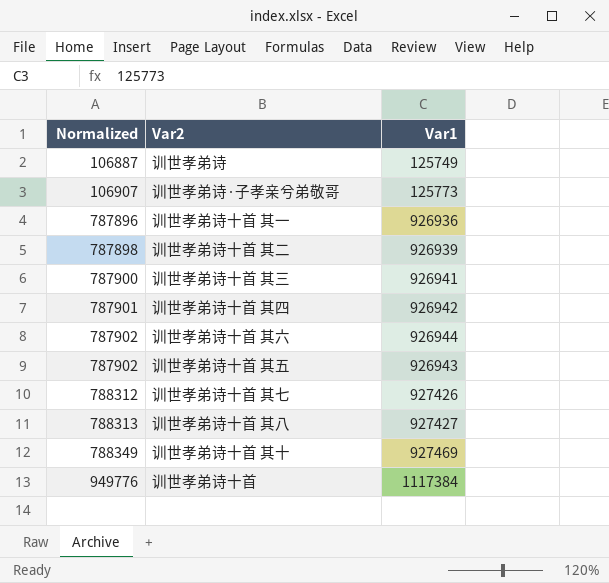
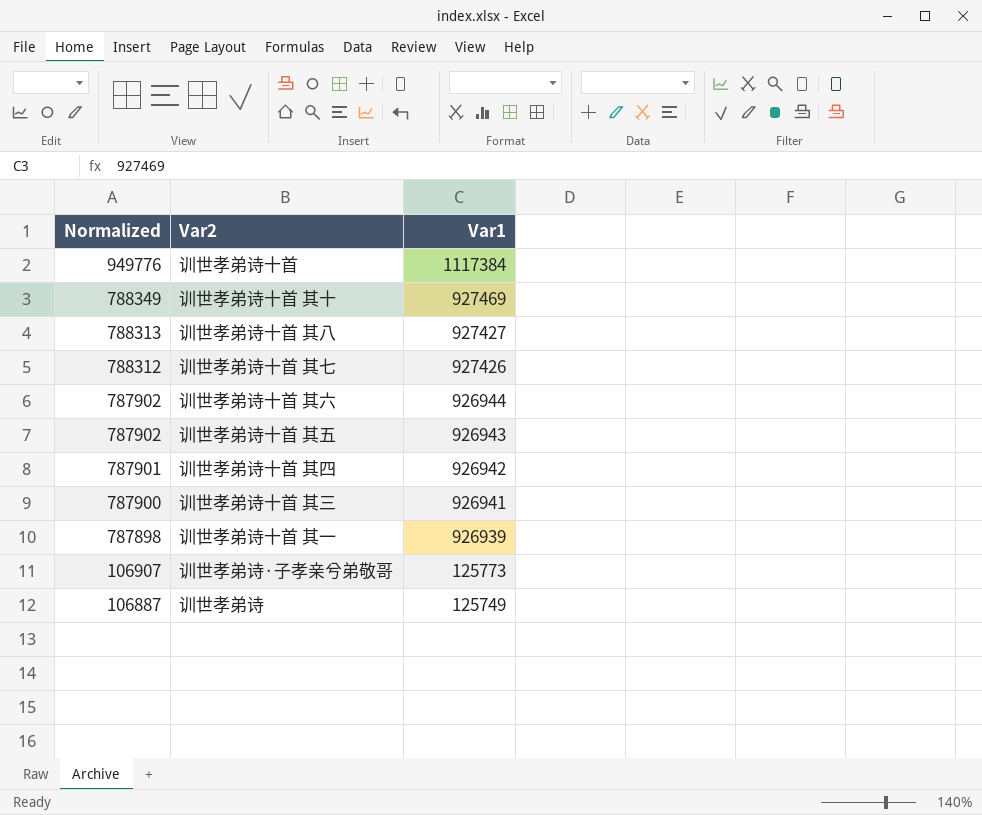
row order: Normalized ascending -> Normalized descending
row 训世孝弟诗十首 其二: 787898 | 926939 -> none
训世孝弟诗十首 其一 | Normalized: 787896 -> 787898
训世孝弟诗十首 其一 | Var1: 926936 -> 926939

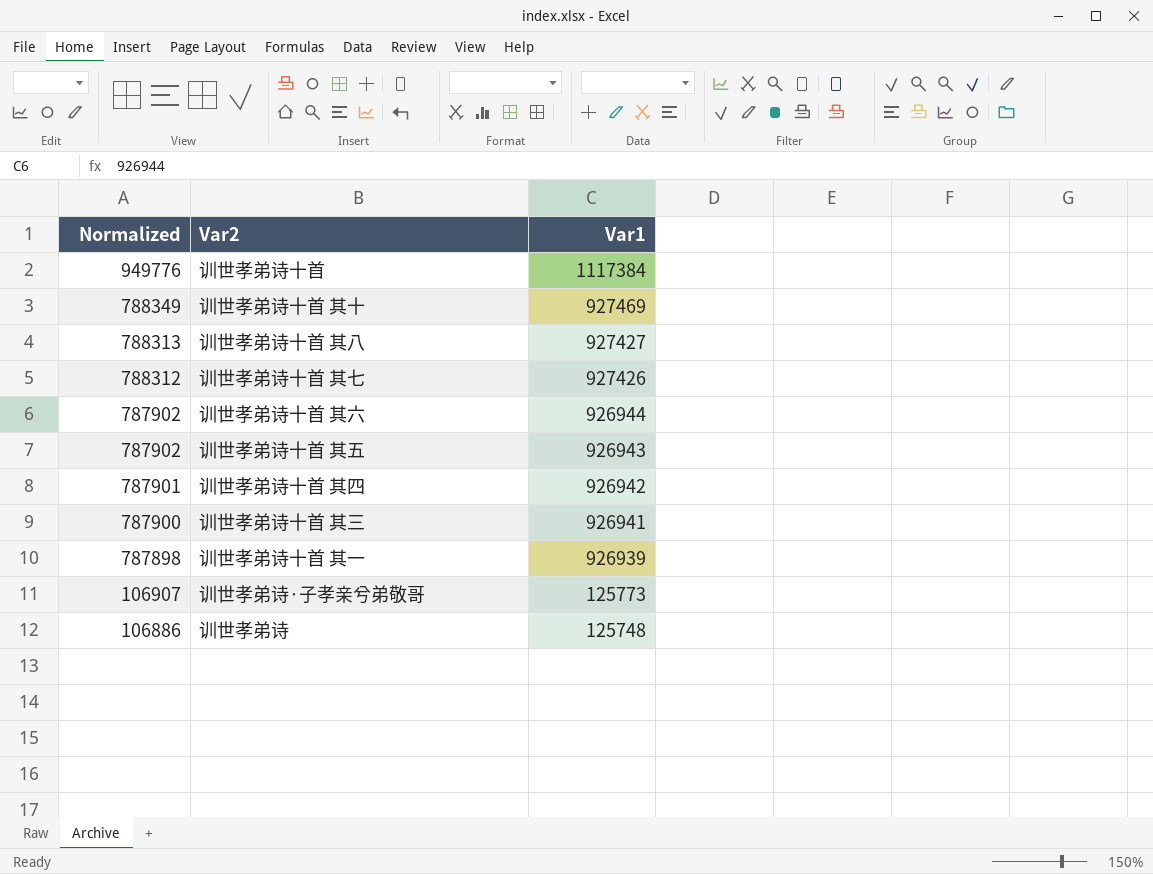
训世孝弟诗 | Normalized: 106887 -> 106886
训世孝弟诗 | Var1: 125749 -> 125748

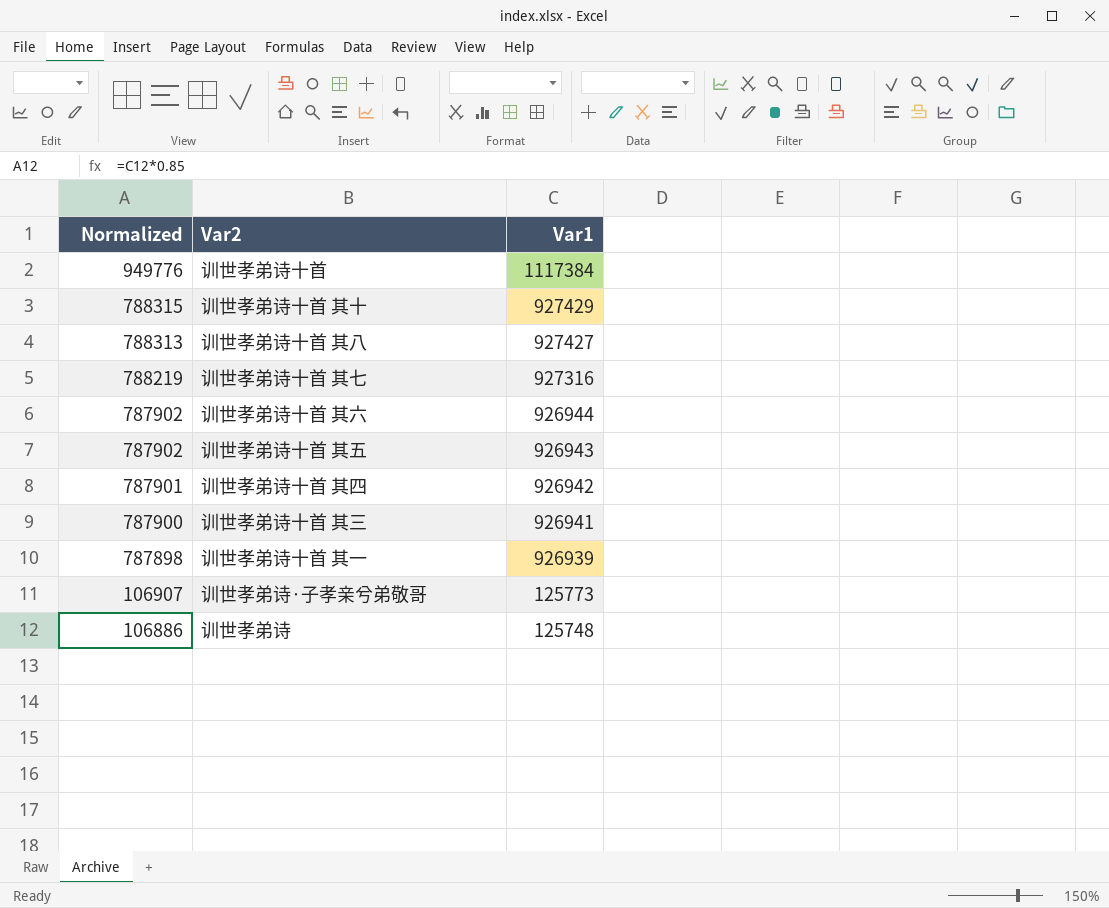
训世孝弟诗十首 其十 | Normalized: 788349 -> 788315
训世孝弟诗十首 其十 | Var1: 927469 -> 927429
训世孝弟诗十首 其七 | Normalized: 788312 -> 788219
训世孝弟诗十首 其七 | Var1: 927426 -> 927316

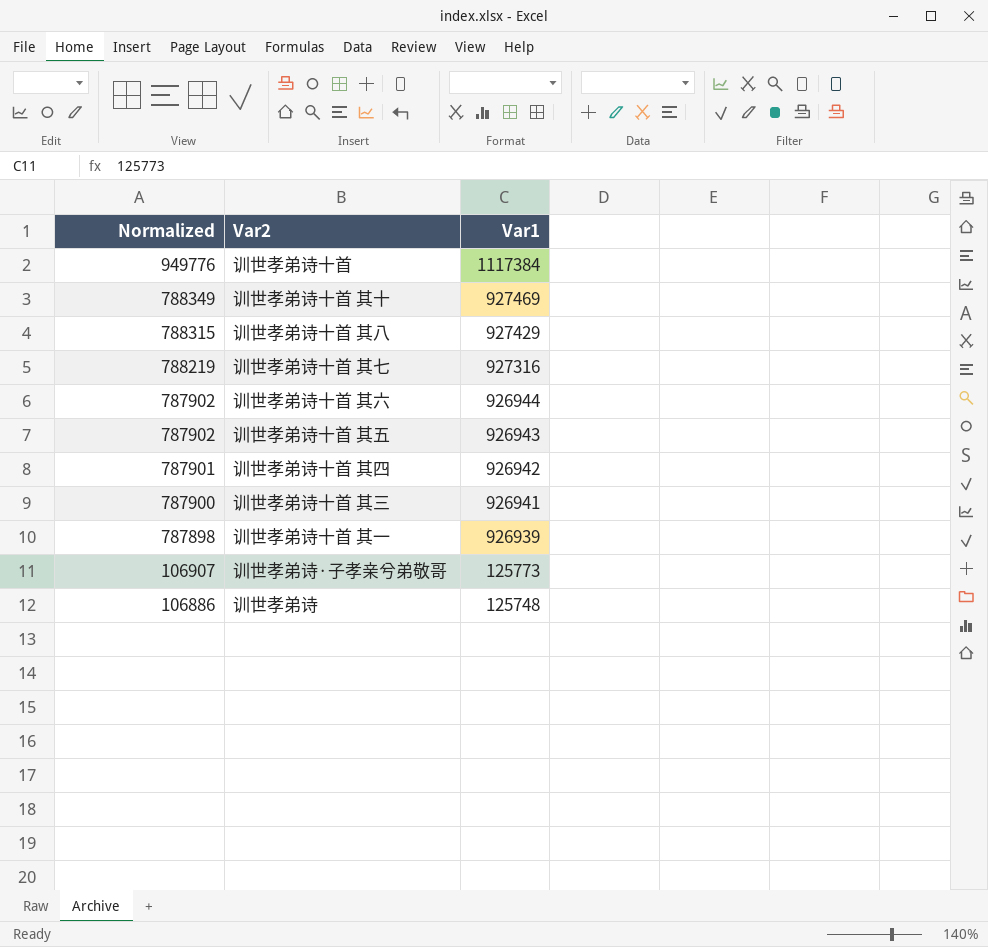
训世孝弟诗十首 其十 | Normalized: 788315 -> 788349
训世孝弟诗十首 其十 | Var1: 927429 -> 927469
训世孝弟诗十首 其八 | Normalized: 788313 -> 788315
训世孝弟诗十首 其八 | Var1: 927427 -> 927429

